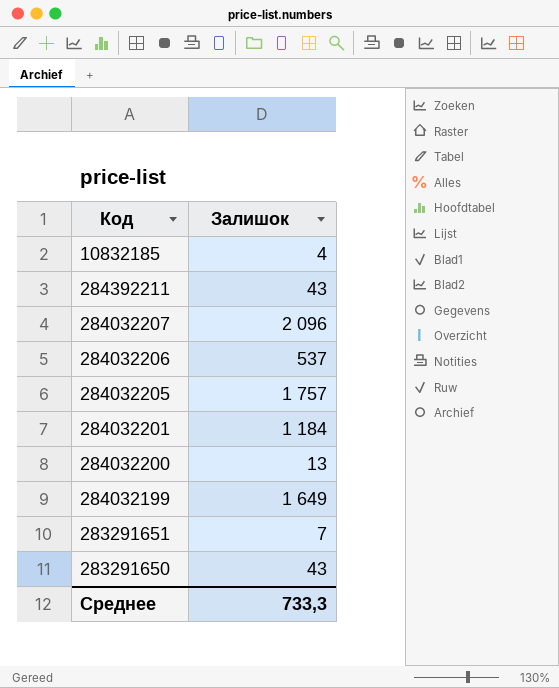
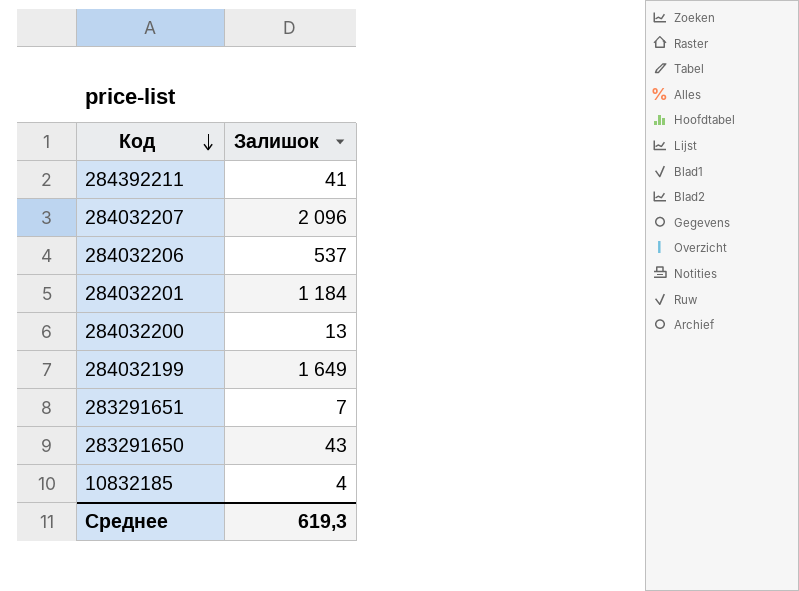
row order: none -> Код descending
row 284032205: 1 757 -> none
284392211 | Залишок: 43 -> 41
Среднее | Залишок: 733,3 -> 619,3

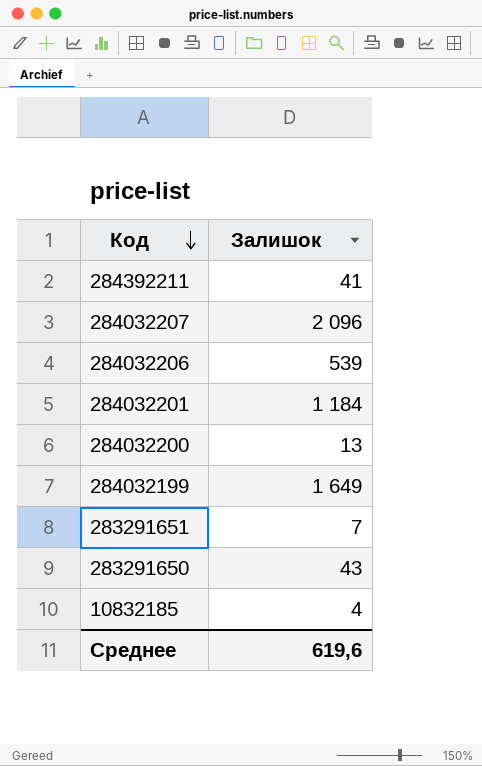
284032206 | Залишок: 537 -> 539
Среднее | Залишок: 619,3 -> 619,6

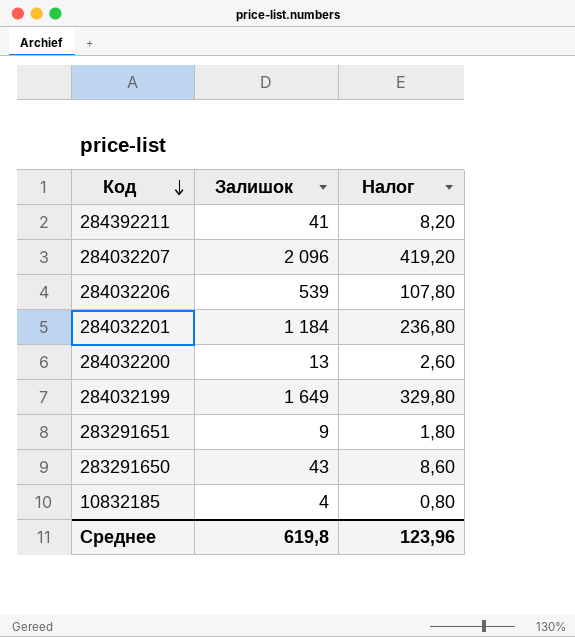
column Налог | formula: none -> [Залишок] * 0,2
283291651 | Залишок: 7 -> 9
Среднее | Залишок: 619,6 -> 619,8

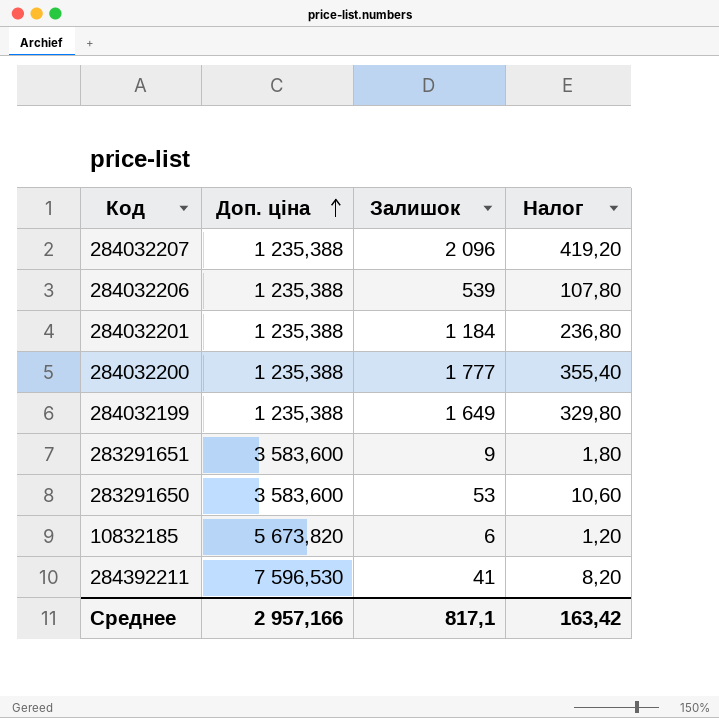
row order: Код descending -> Доп. ціна ascending
column Доп. ціна | position: none -> 2
284032200 | Залишок: 13 -> 1 777
284032200 | Налог: 2,60 -> 355,40
283291650 | Залишок: 43 -> 53
283291650 | Налог: 8,60 -> 10,60
10832185 | Залишок: 4 -> 6
10832185 | Налог: 0,80 -> 1,20
Среднее | Залишок: 619,8 -> 817,1
Среднее | Налог: 123,96 -> 163,42

